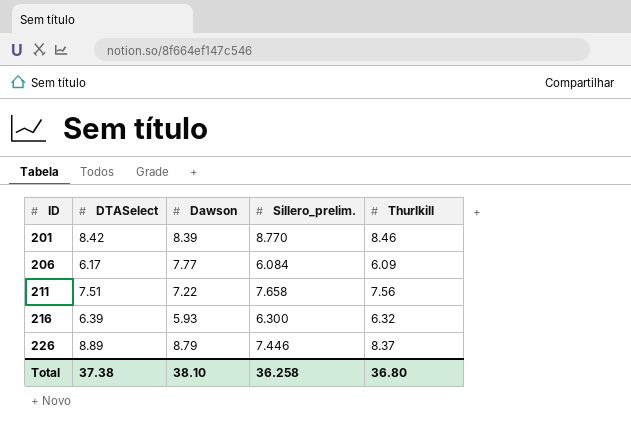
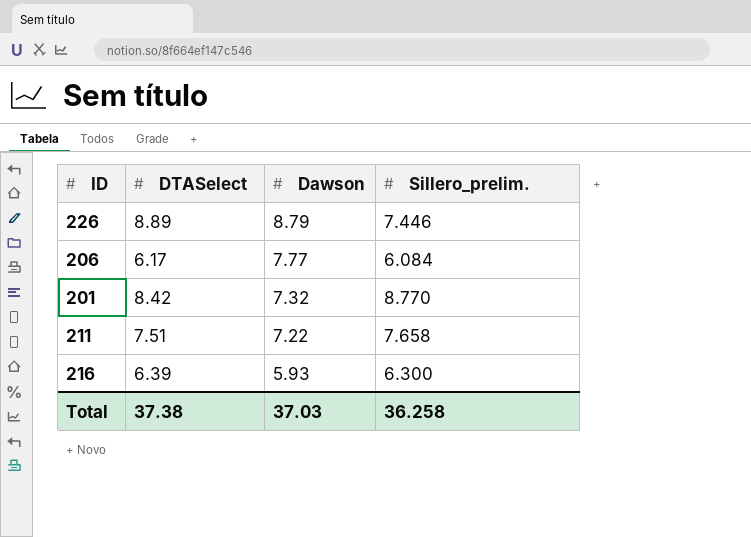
row order: ID ascending -> Dawson descending
column Thurlkill | position: 5 -> none
201 | Dawson: 8.39 -> 7.32
Total | Dawson: 38.10 -> 37.03

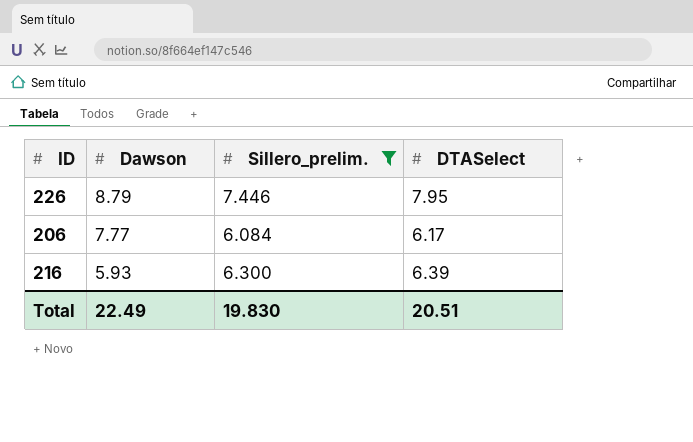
filter: none -> Sillero_prelim. <= 7.446
column DTASelect | position: 2 -> 4
226 | DTASelect: 8.89 -> 7.95
Total | Dawson: 37.03 -> 22.49
Total | Sillero_prelim.: 36.258 -> 19.830
Total | DTASelect: 37.38 -> 20.51

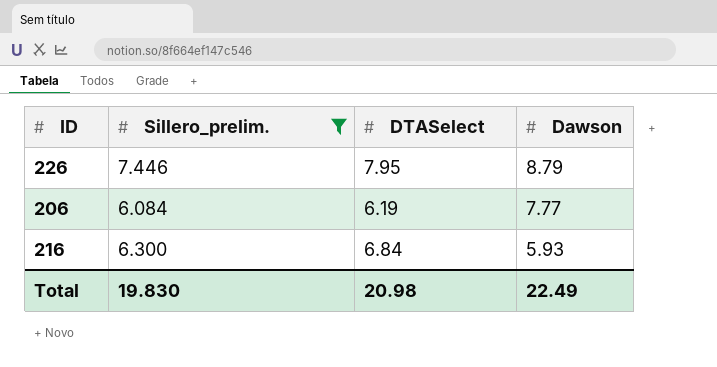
column Dawson | position: 2 -> 4
206 | DTASelect: 6.17 -> 6.19
216 | DTASelect: 6.39 -> 6.84
Total | DTASelect: 20.51 -> 20.98

